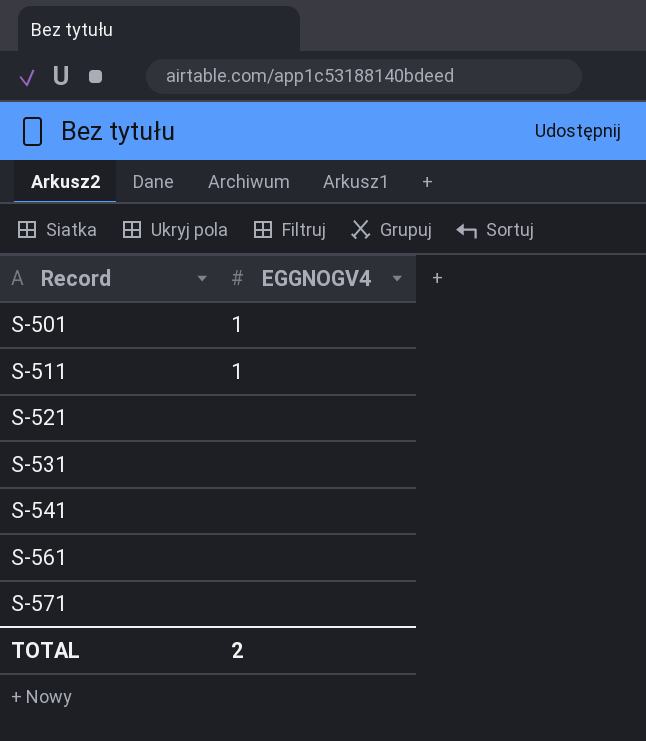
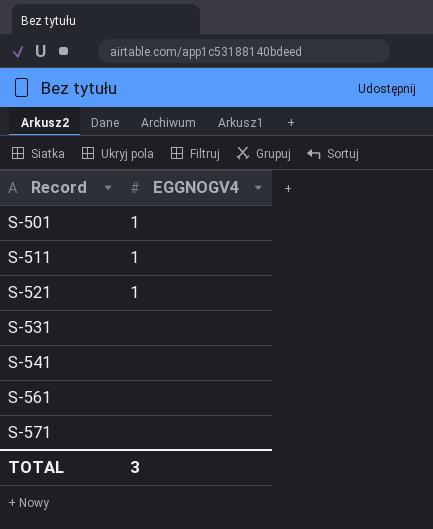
S-521 | EGGNOGV4: none -> 1
TOTAL | EGGNOGV4: 2 -> 3

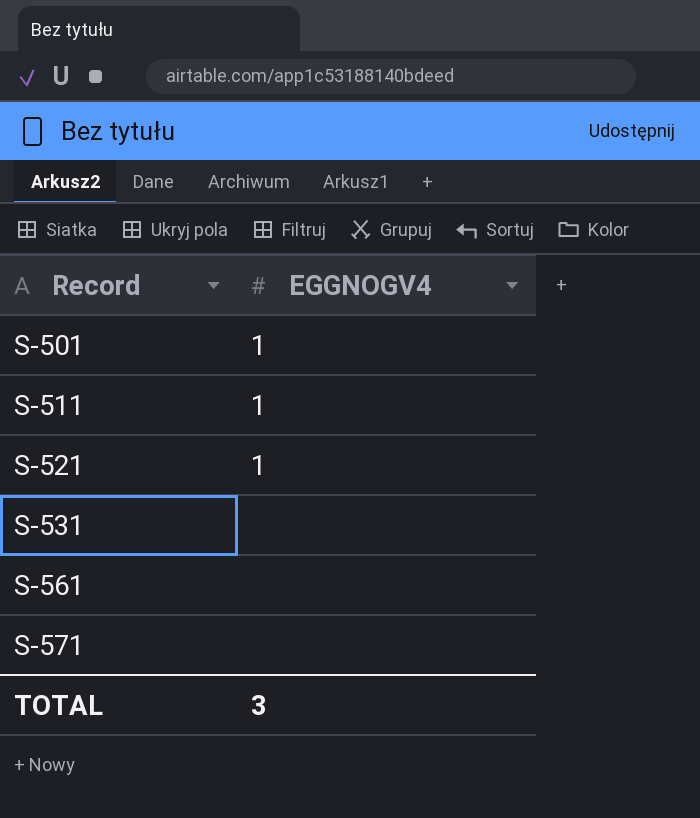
row S-541: none -> none

